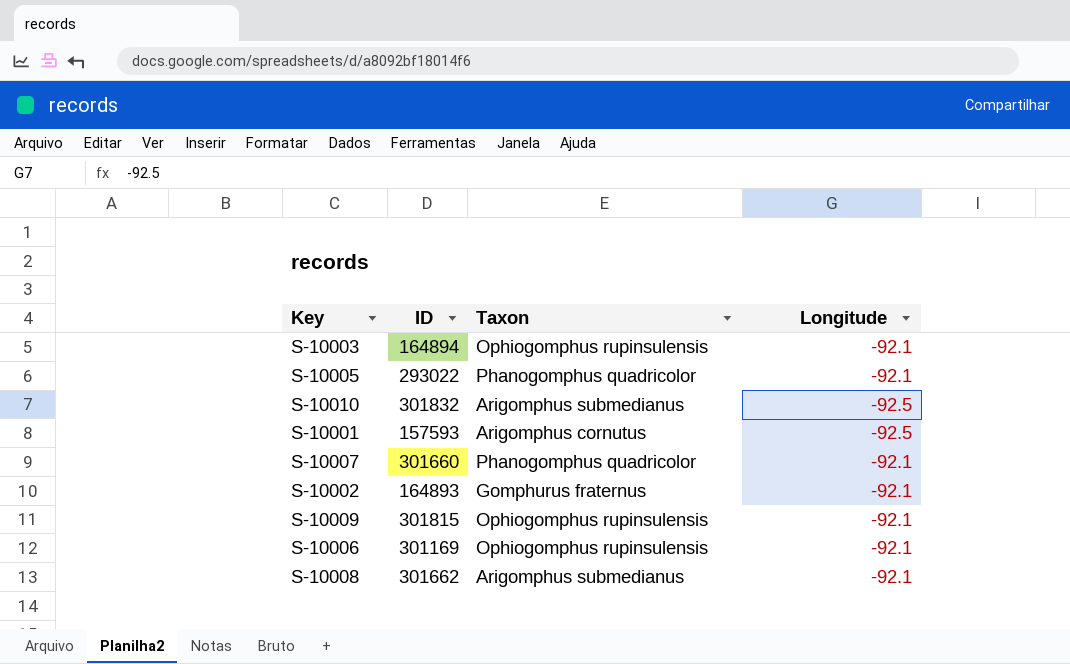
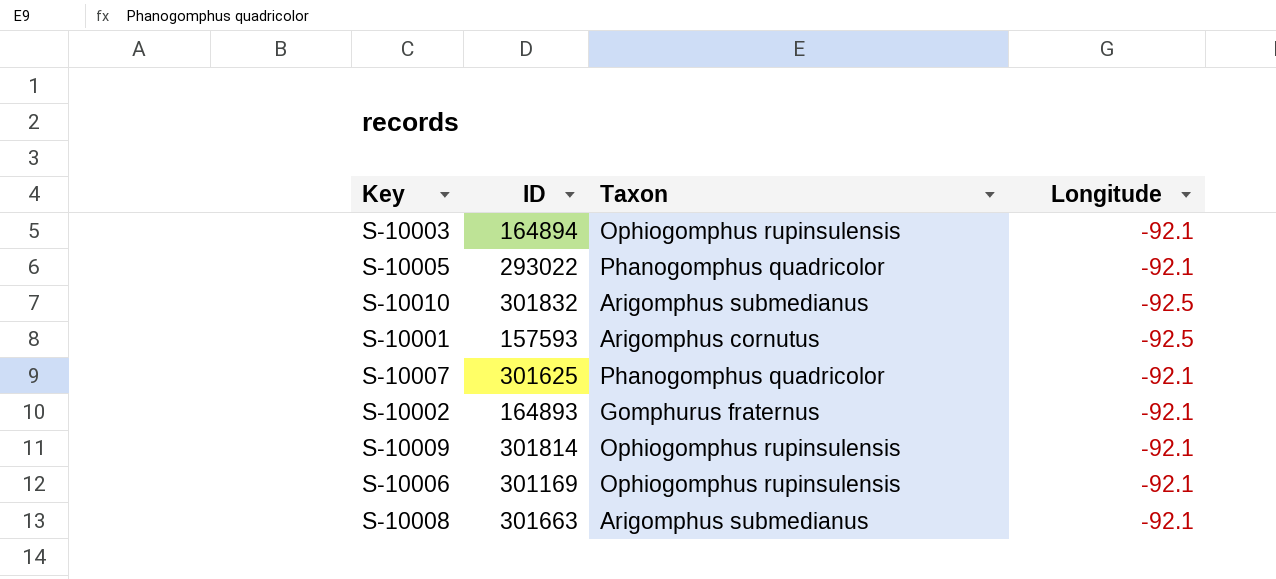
S-10007 | ID: 301660 -> 301625
S-10009 | ID: 301815 -> 301814
S-10008 | ID: 301662 -> 301663

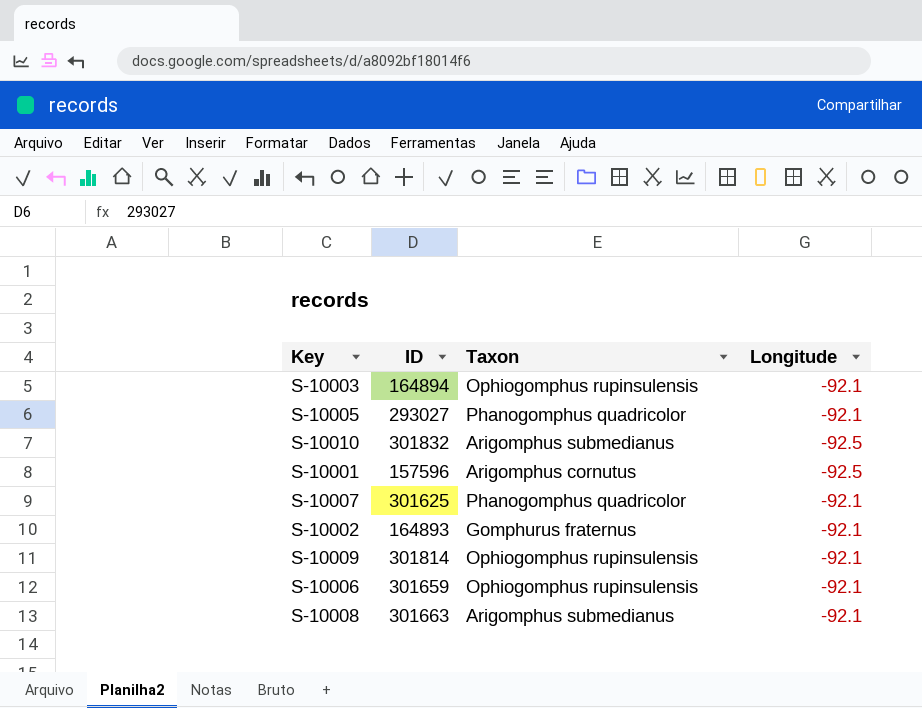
S-10005 | ID: 293022 -> 293027
S-10001 | ID: 157593 -> 157596
S-10006 | ID: 301169 -> 301659

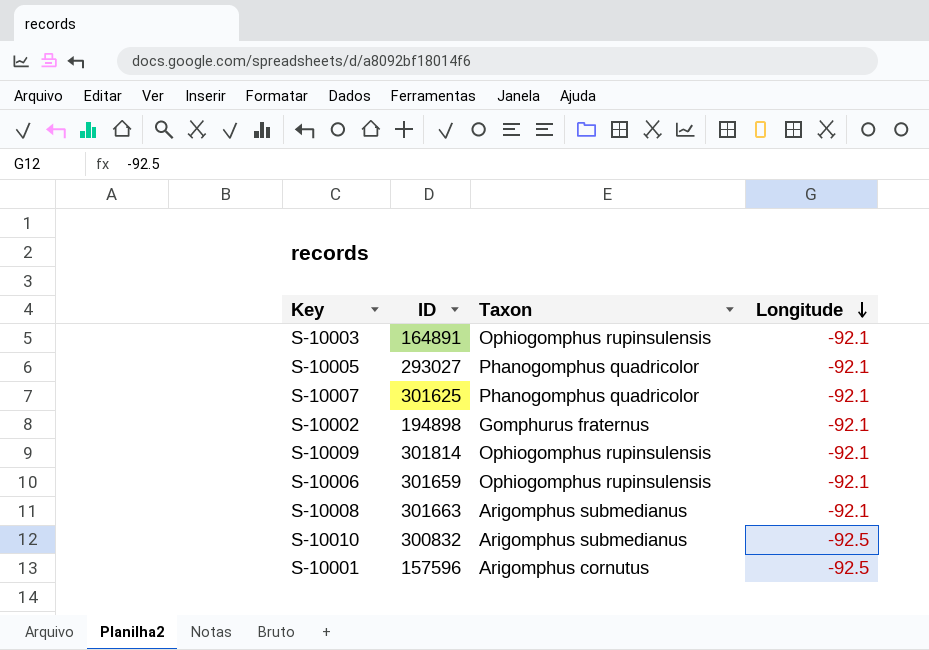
row order: none -> Longitude descending
S-10003 | ID: 164894 -> 164891
S-10002 | ID: 164893 -> 194898
S-10010 | ID: 301832 -> 300832

